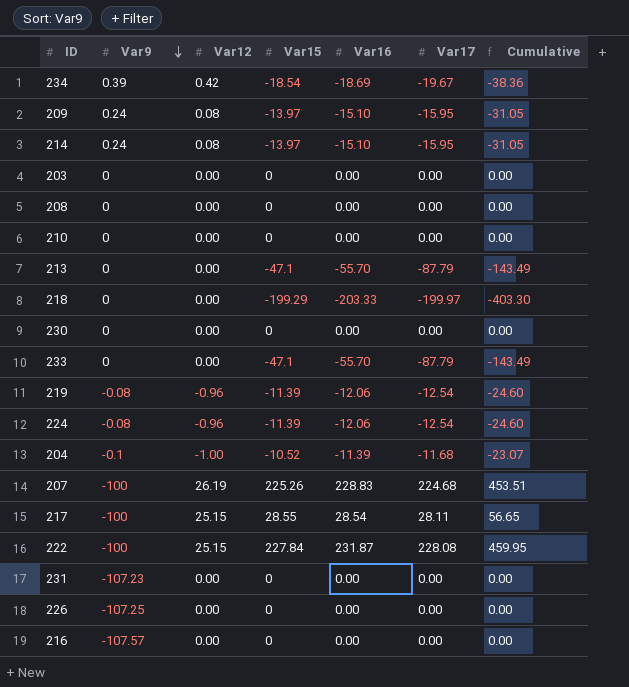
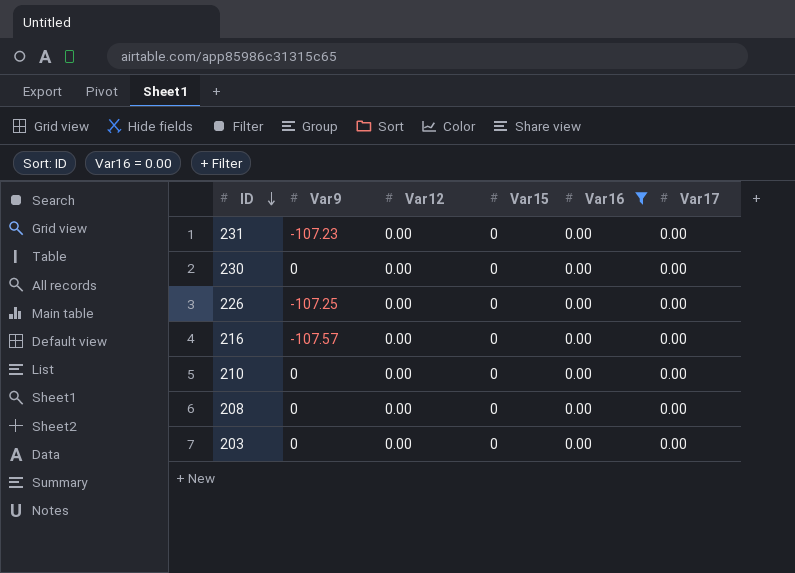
filter: none -> Var16 = 0.00
row order: Var9 descending -> ID descending
column Cumulative | formula: [Var16] + [Var17] -> none

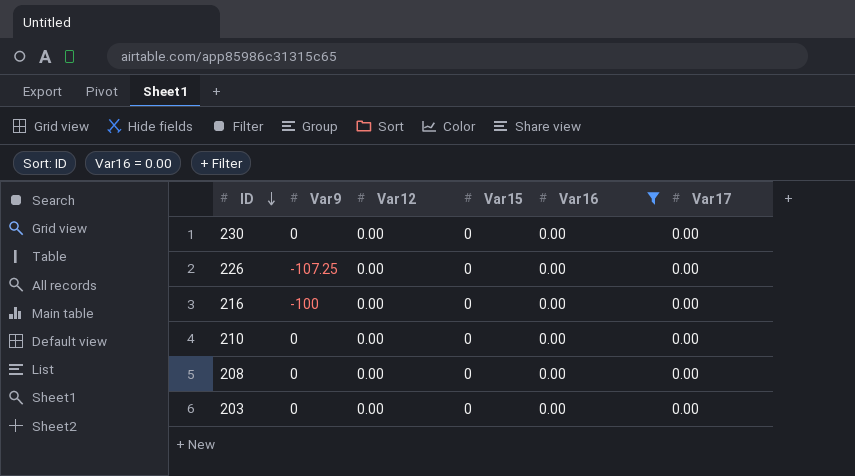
row 231: -107.23 | 0.00 | 0 | 0.00 | 0.00 -> none
216 | Var9: -107.57 -> -100

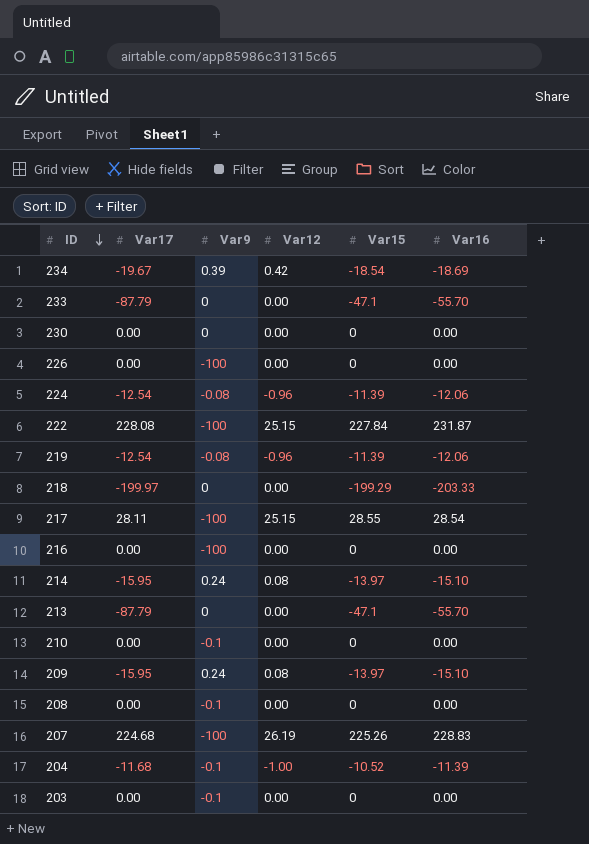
filter: Var16 = 0.00 -> none
column Var17 | position: 6 -> 2
226 | Var9: -107.25 -> -100
210 | Var9: 0 -> -0.1
208 | Var9: 0 -> -0.1
203 | Var9: 0 -> -0.1

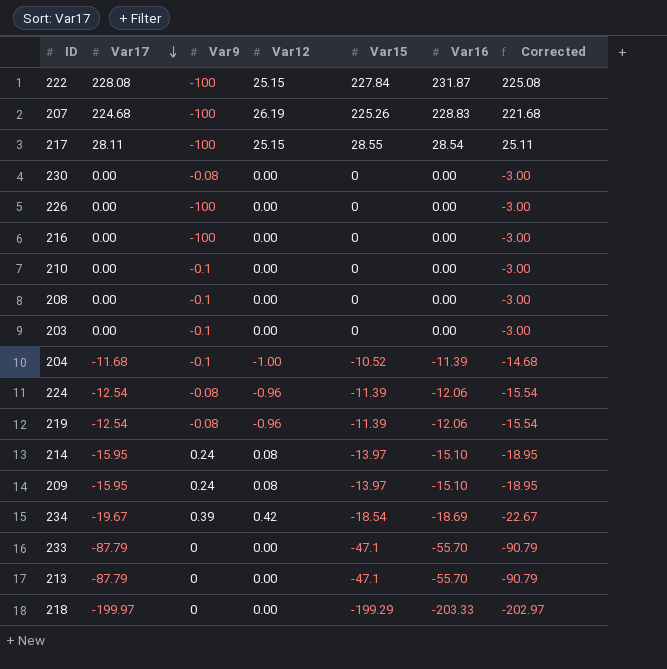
row order: ID descending -> Var17 descending
column Corrected | formula: none -> [Var17] - 3
230 | Var9: 0 -> -0.08

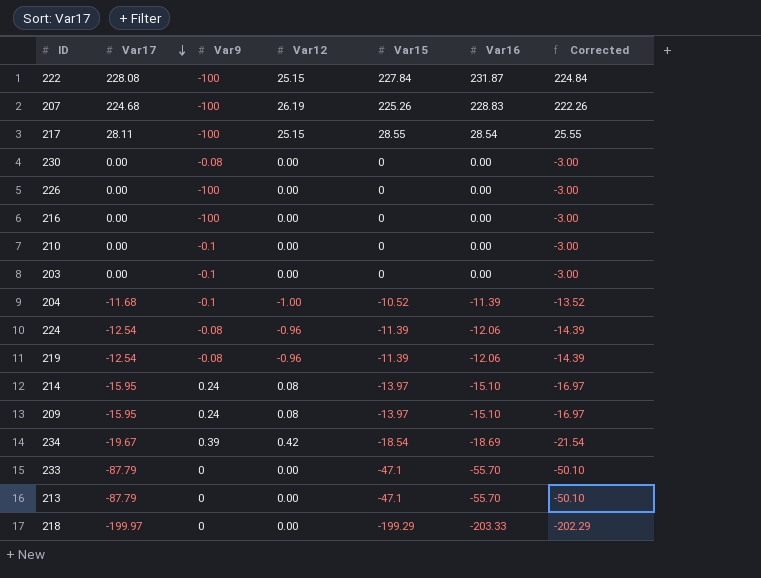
column Corrected | formula: [Var17] - 3 -> [Var15] - 3
row 208: 0.00 | -0.1 | 0.00 | 0 | 0.00 | -3.00 -> none

